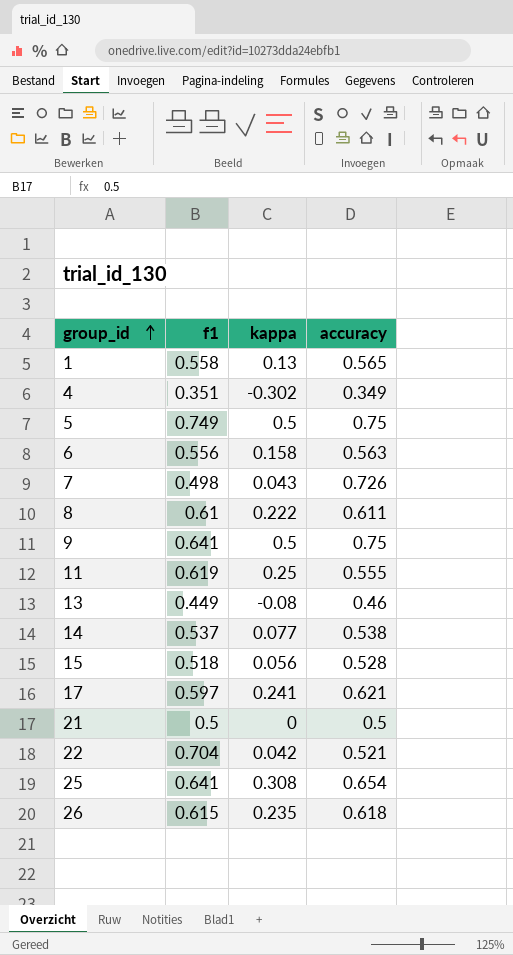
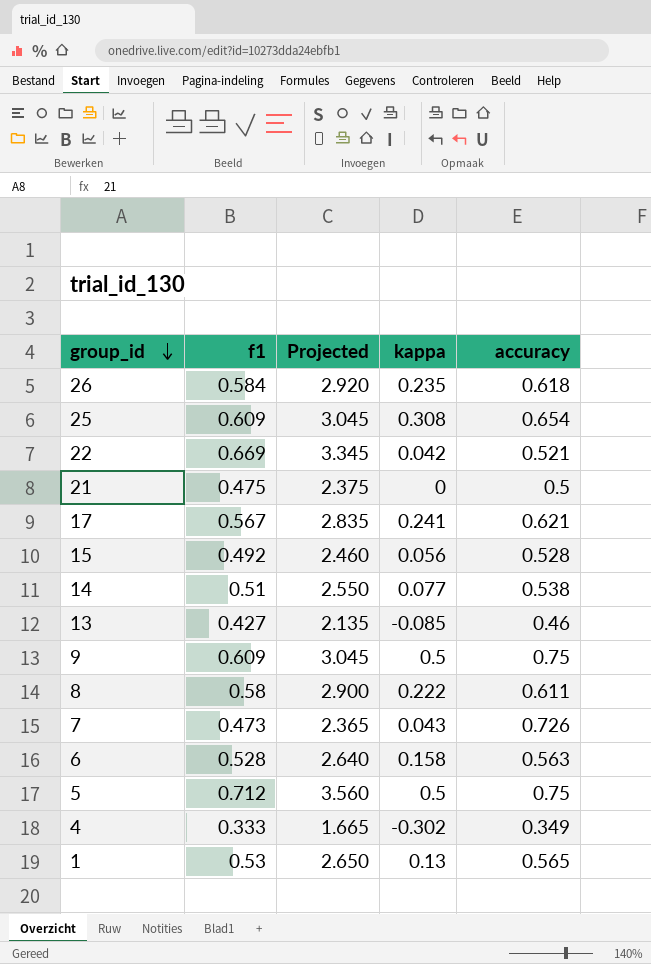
row order: group_id ascending -> group_id descending
column Projected | formula: none -> [f1] * 5
row 11: 0.619 | 0.25 | 0.555 -> none
26 | f1: 0.615 -> 0.584
25 | f1: 0.641 -> 0.609
22 | f1: 0.704 -> 0.669
21 | f1: 0.5 -> 0.475
17 | f1: 0.597 -> 0.567
15 | f1: 0.518 -> 0.492
14 | f1: 0.537 -> 0.51
13 | f1: 0.449 -> 0.427
13 | kappa: -0.08 -> -0.085
9 | f1: 0.641 -> 0.609
8 | f1: 0.61 -> 0.58
7 | f1: 0.498 -> 0.473
6 | f1: 0.556 -> 0.528
5 | f1: 0.749 -> 0.712
4 | f1: 0.351 -> 0.333
1 | f1: 0.558 -> 0.53

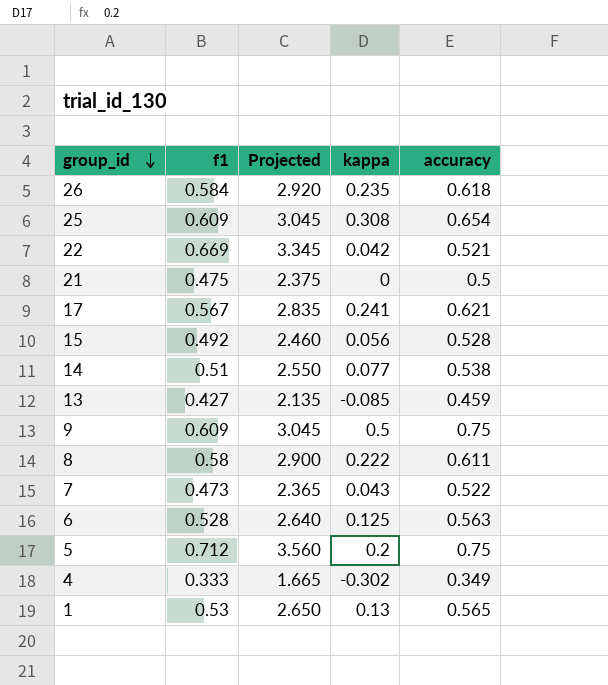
13 | accuracy: 0.46 -> 0.459
7 | accuracy: 0.726 -> 0.522
6 | kappa: 0.158 -> 0.125
5 | kappa: 0.5 -> 0.2

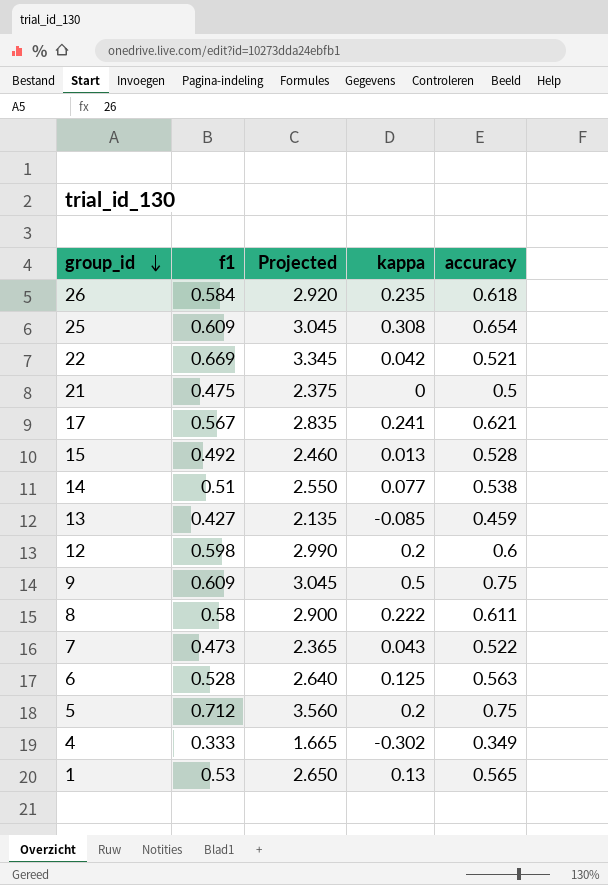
15 | kappa: 0.056 -> 0.013
row 12: none -> 0.598 | 2.990 | 0.2 | 0.6

